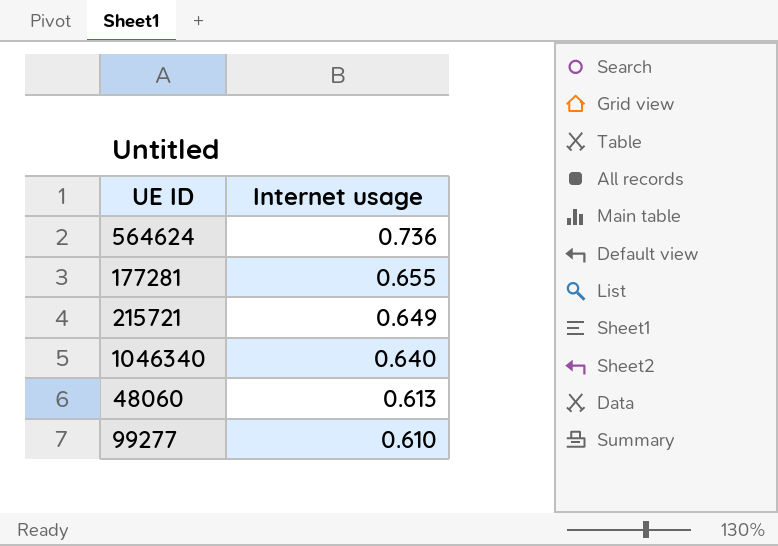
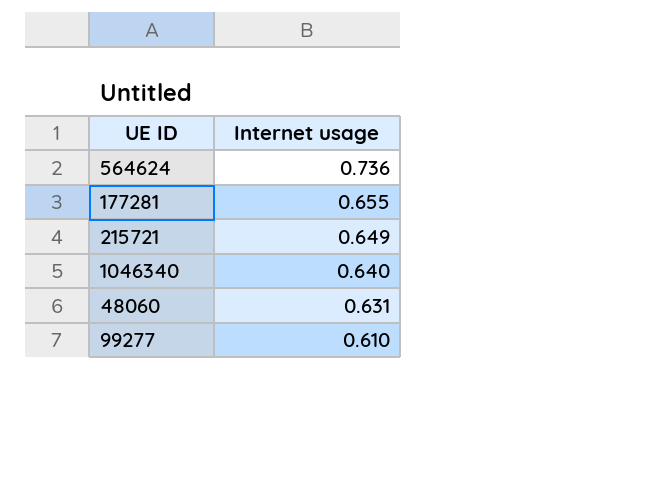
48060 | Internet usage: 0.613 -> 0.631

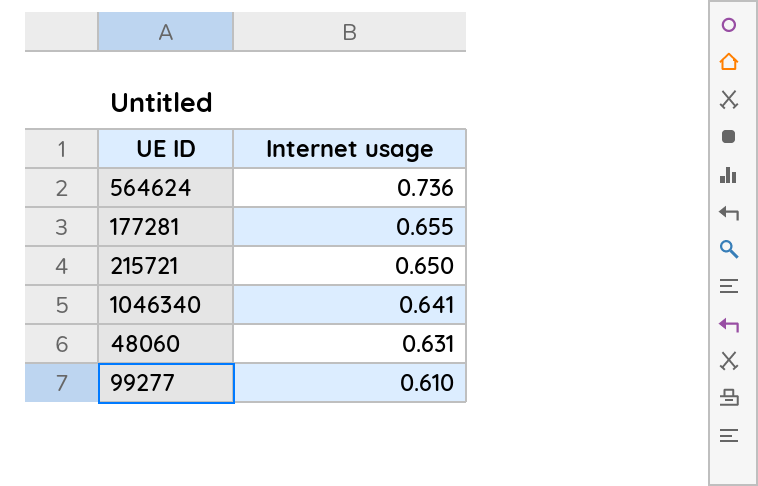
215721 | Internet usage: 0.649 -> 0.650
1046340 | Internet usage: 0.640 -> 0.641

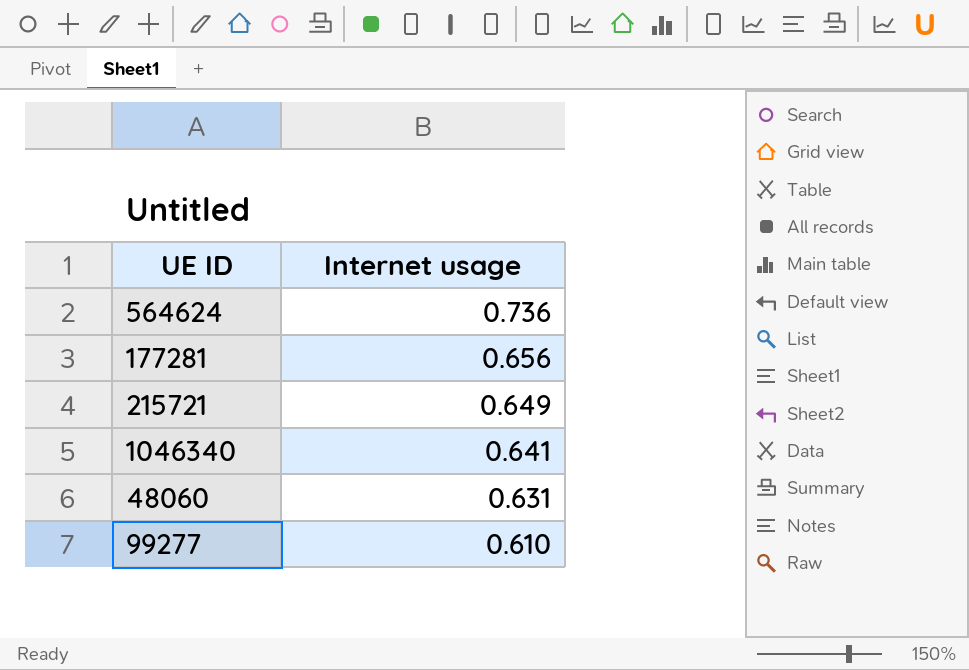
177281 | Internet usage: 0.655 -> 0.656
215721 | Internet usage: 0.650 -> 0.649

